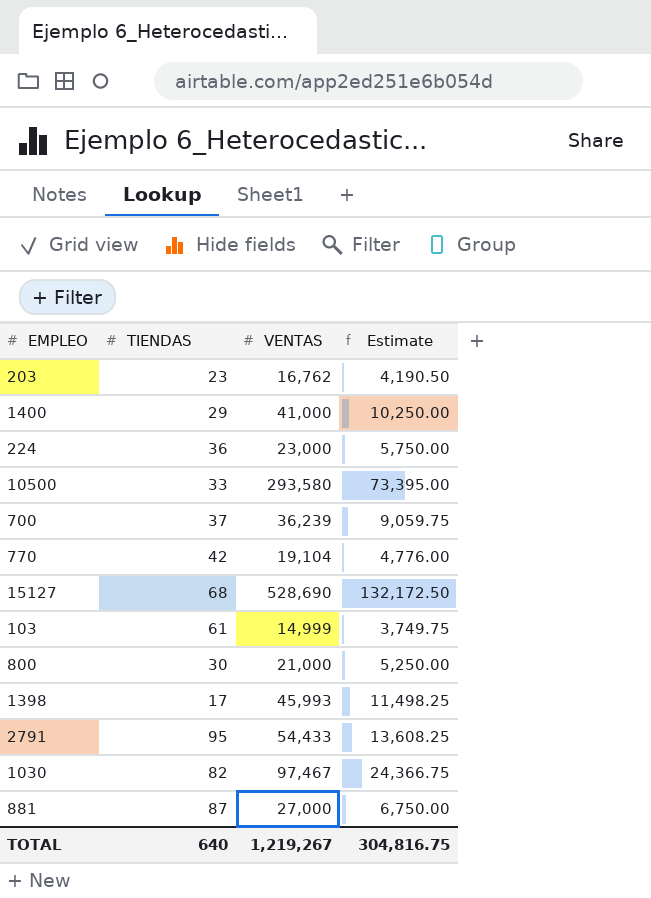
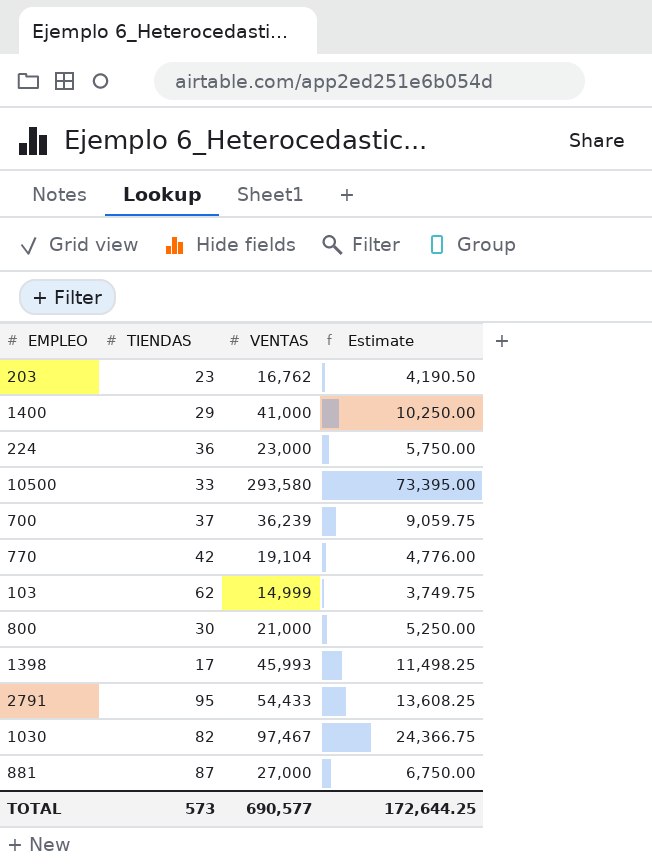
row 15127: 68 | 528,690 | 132,172.50 -> none
103 | TIENDAS: 61 -> 62
TOTAL | TIENDAS: 640 -> 573
TOTAL | VENTAS: 1,219,267 -> 690,577
TOTAL | Estimate: 304,816.75 -> 172,644.25

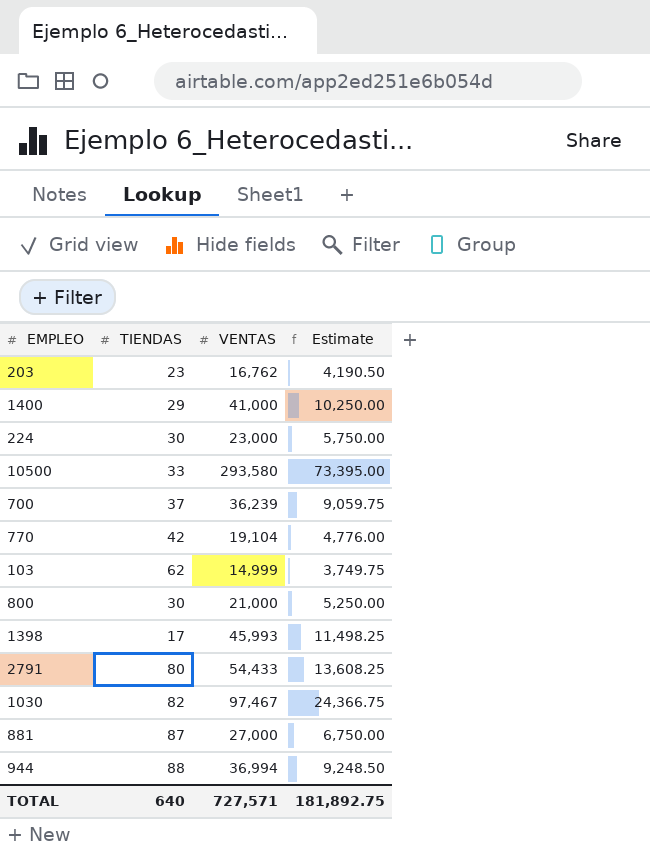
224 | TIENDAS: 36 -> 30
2791 | TIENDAS: 95 -> 80
row 944: none -> 88 | 36,994 | 9,248.50
TOTAL | TIENDAS: 573 -> 640
TOTAL | VENTAS: 690,577 -> 727,571
TOTAL | Estimate: 172,644.25 -> 181,892.75

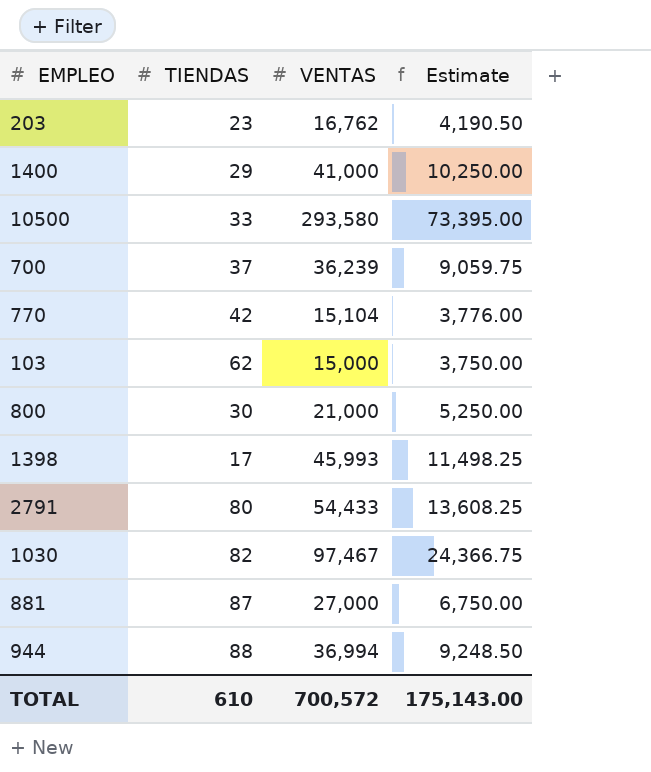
row 224: 30 | 23,000 | 5,750.00 -> none
770 | VENTAS: 19,104 -> 15,104
770 | Estimate: 4,776.00 -> 3,776.00
103 | VENTAS: 14,999 -> 15,000
103 | Estimate: 3,749.75 -> 3,750.00
TOTAL | TIENDAS: 640 -> 610
TOTAL | VENTAS: 727,571 -> 700,572
TOTAL | Estimate: 181,892.75 -> 175,143.00

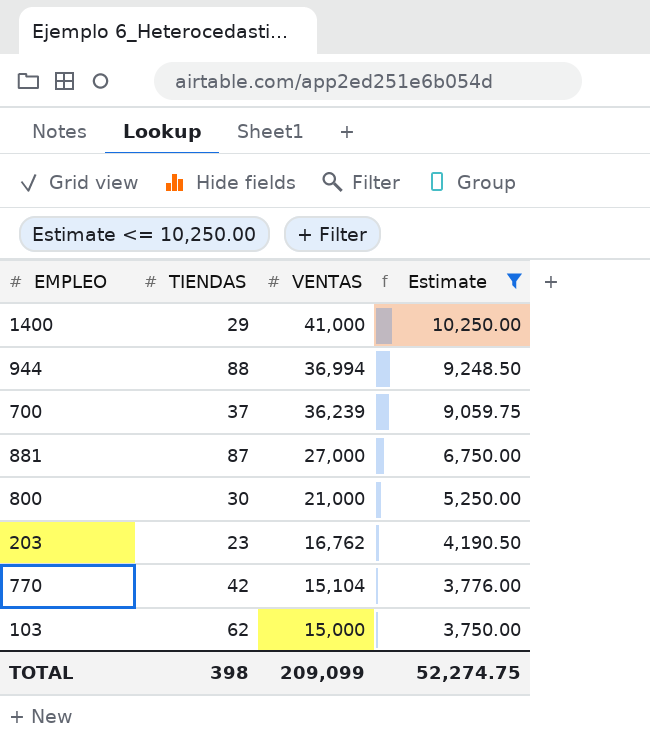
filter: none -> Estimate <= 10,250.00
row order: none -> VENTAS descending
TOTAL | TIENDAS: 610 -> 398
TOTAL | VENTAS: 700,572 -> 209,099
TOTAL | Estimate: 175,143.00 -> 52,274.75

